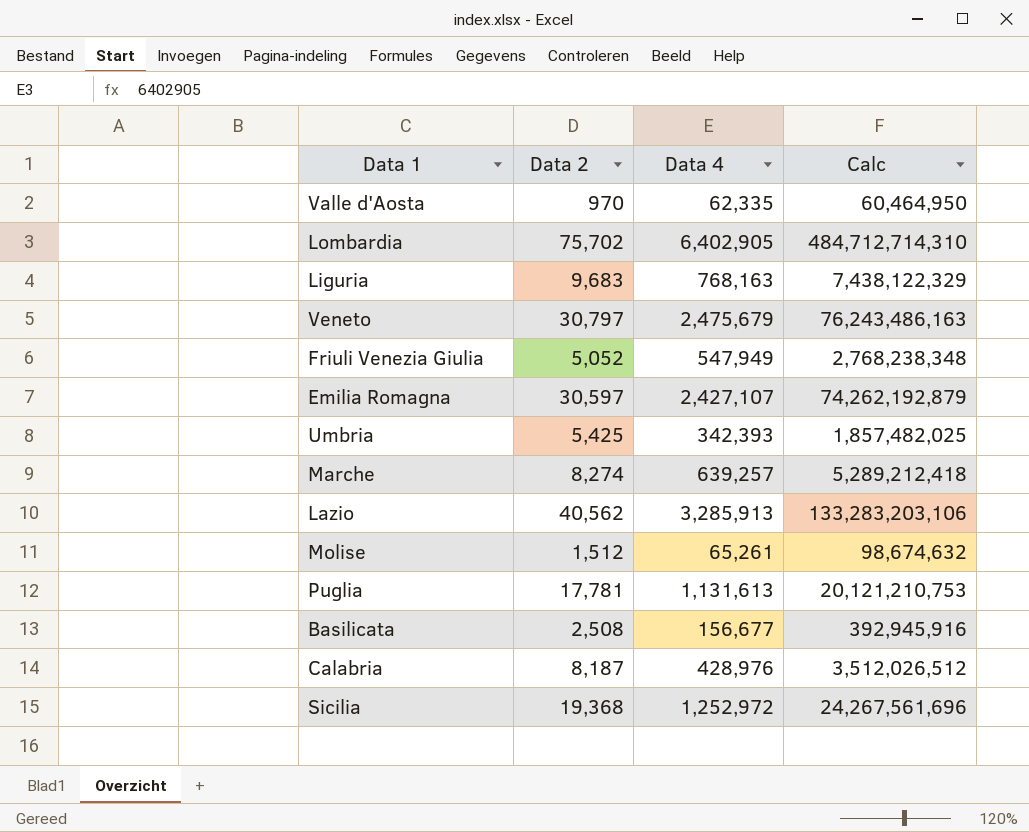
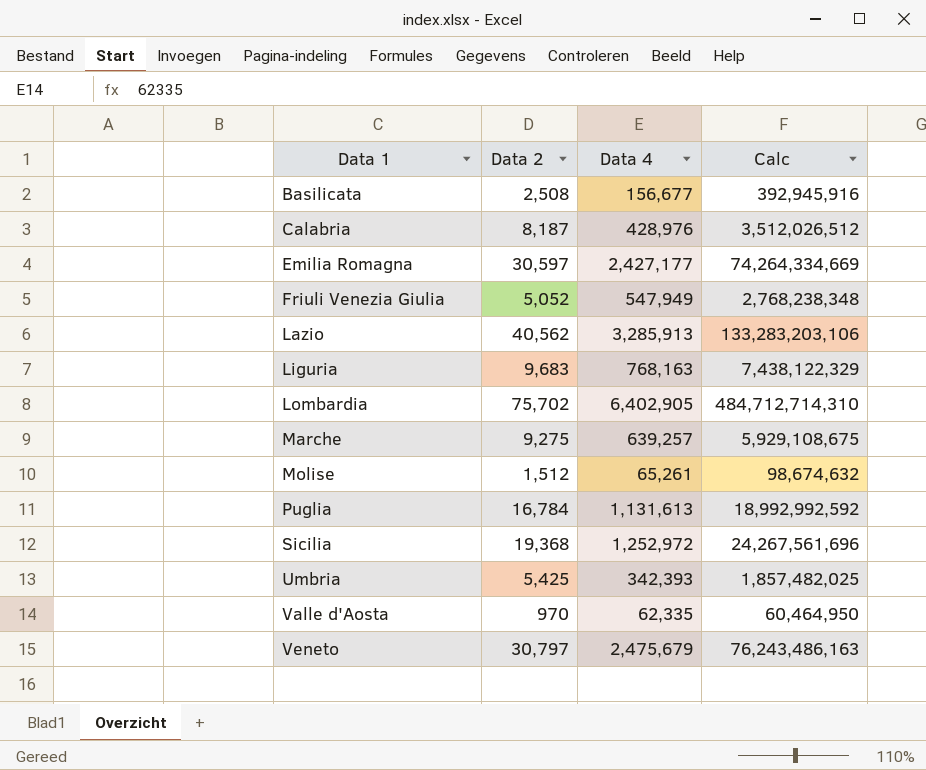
row order: none -> Data 1 ascending
Emilia Romagna | Data 4: 2,427,107 -> 2,427,177
Emilia Romagna | Calc: 74,262,192,879 -> 74,264,334,669
Marche | Data 2: 8,274 -> 9,275
Marche | Calc: 5,289,212,418 -> 5,929,108,675
Puglia | Data 2: 17,781 -> 16,784
Puglia | Calc: 20,121,210,753 -> 18,992,992,592

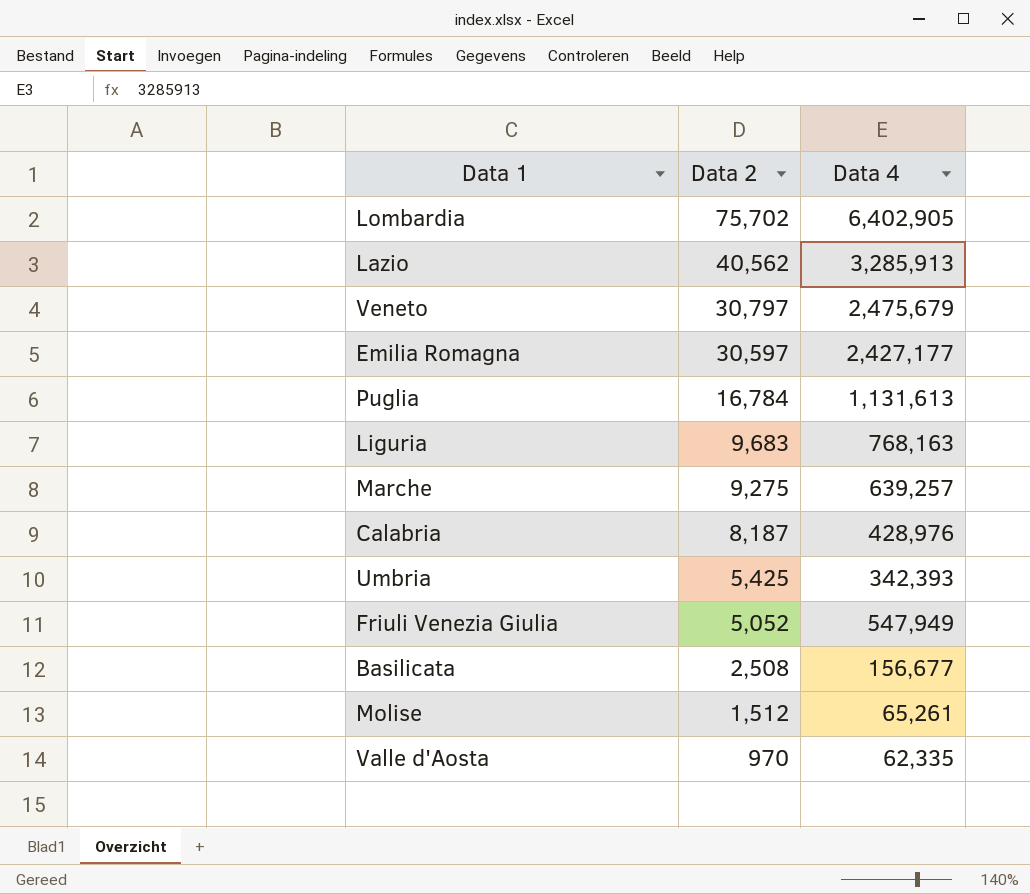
row order: Data 1 ascending -> Data 2 descending
column Calc | formula: [Data 2] * [Data 4] -> none
row Sicilia: 19,368 | 1,252,972 | 24,267,561,696 -> none

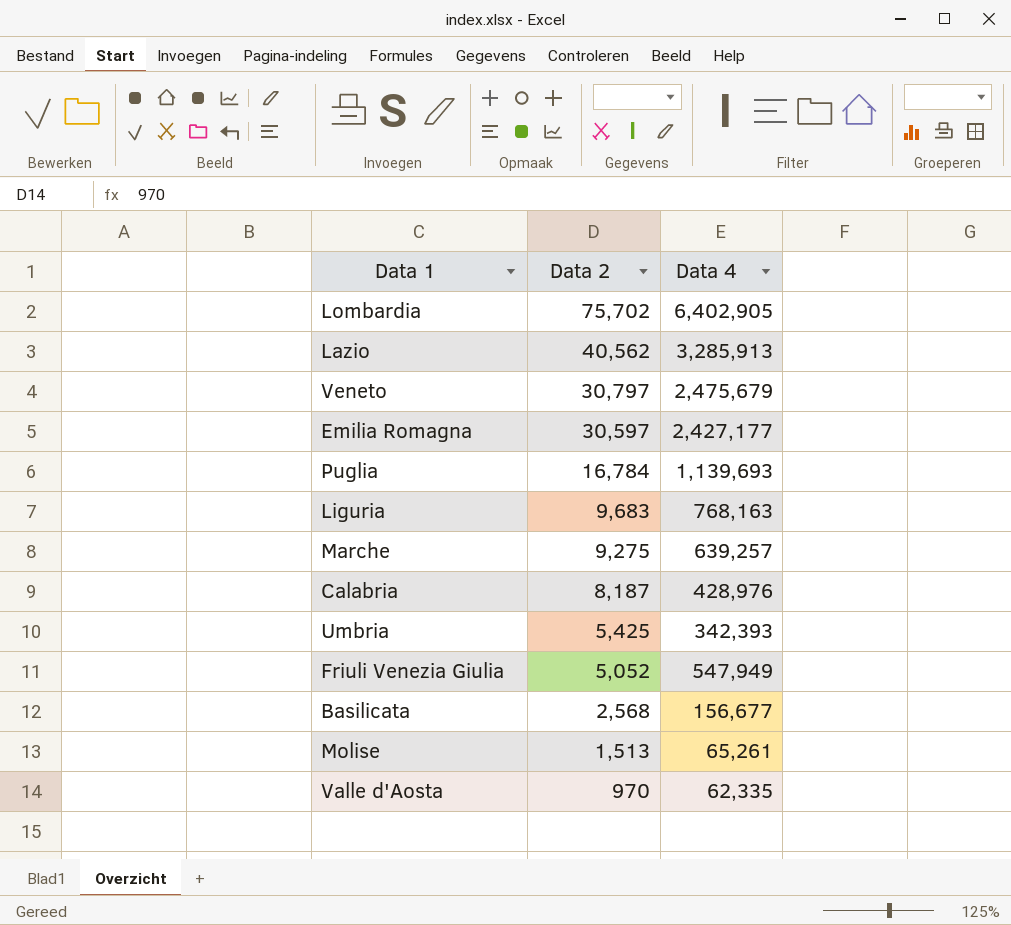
Puglia | Data 4: 1,131,613 -> 1,139,693
Basilicata | Data 2: 2,508 -> 2,568
Molise | Data 2: 1,512 -> 1,513

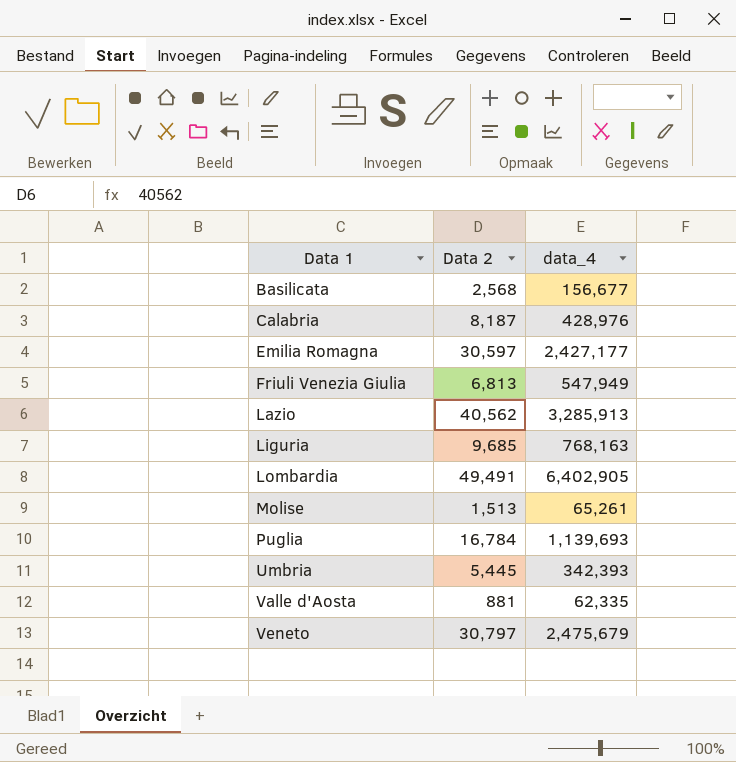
row order: Data 2 descending -> Data 1 ascending
column name: Data 4 -> data_4
row Marche: 9,275 | 639,257 -> none
Friuli Venezia Giulia | Data 2: 5,052 -> 6,813
Liguria | Data 2: 9,683 -> 9,685
Lombardia | Data 2: 75,702 -> 49,491
Umbria | Data 2: 5,425 -> 5,445
Valle d'Aosta | Data 2: 970 -> 881

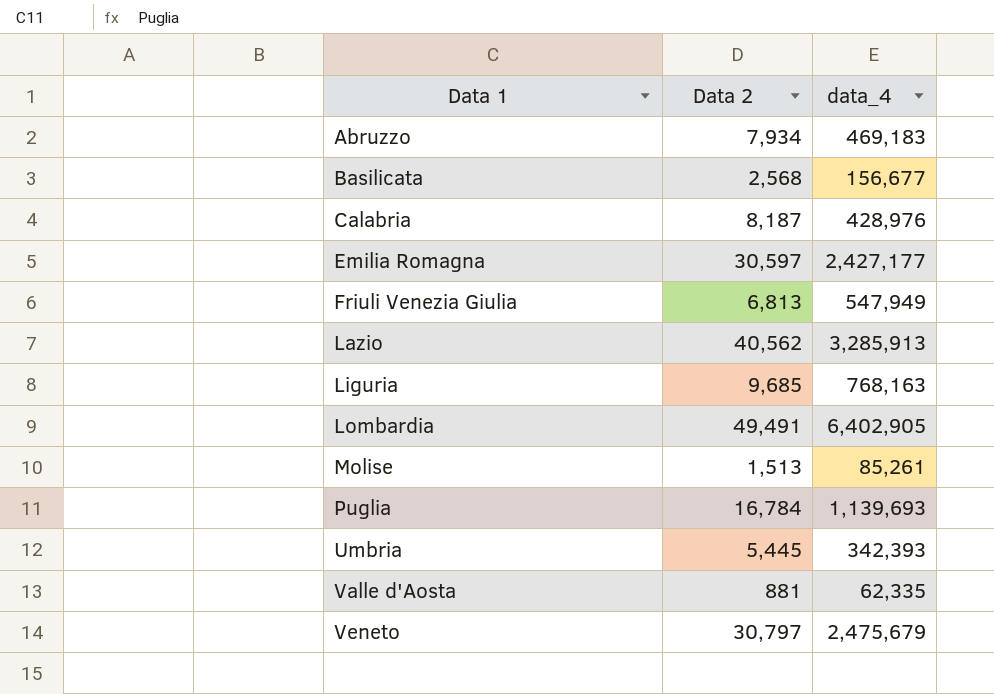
row Abruzzo: none -> 7,934 | 469,183
Molise | data_4: 65,261 -> 85,261

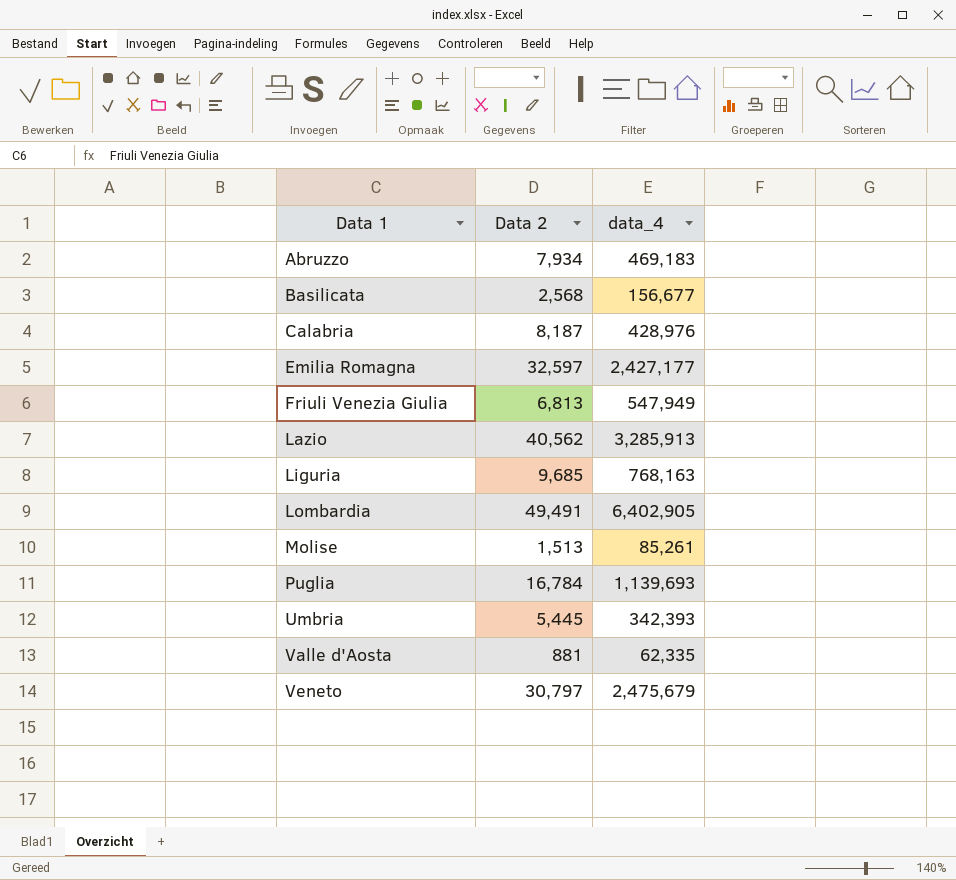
Emilia Romagna | Data 2: 30,597 -> 32,597

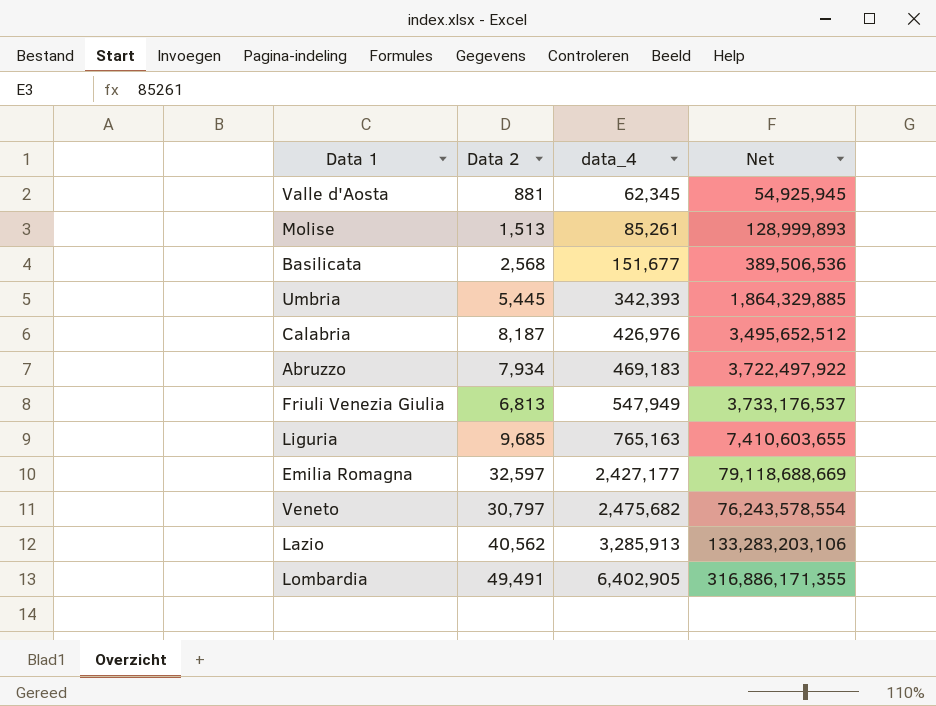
row order: Data 1 ascending -> data_4 ascending
column Net | formula: none -> [Data 2] * [data_4]
row Puglia: 16,784 | 1,139,693 -> none
Valle d'Aosta | data_4: 62,335 -> 62,345
Basilicata | data_4: 156,677 -> 151,677
Calabria | data_4: 428,976 -> 426,976
Liguria | data_4: 768,163 -> 765,163
Veneto | data_4: 2,475,679 -> 2,475,682

